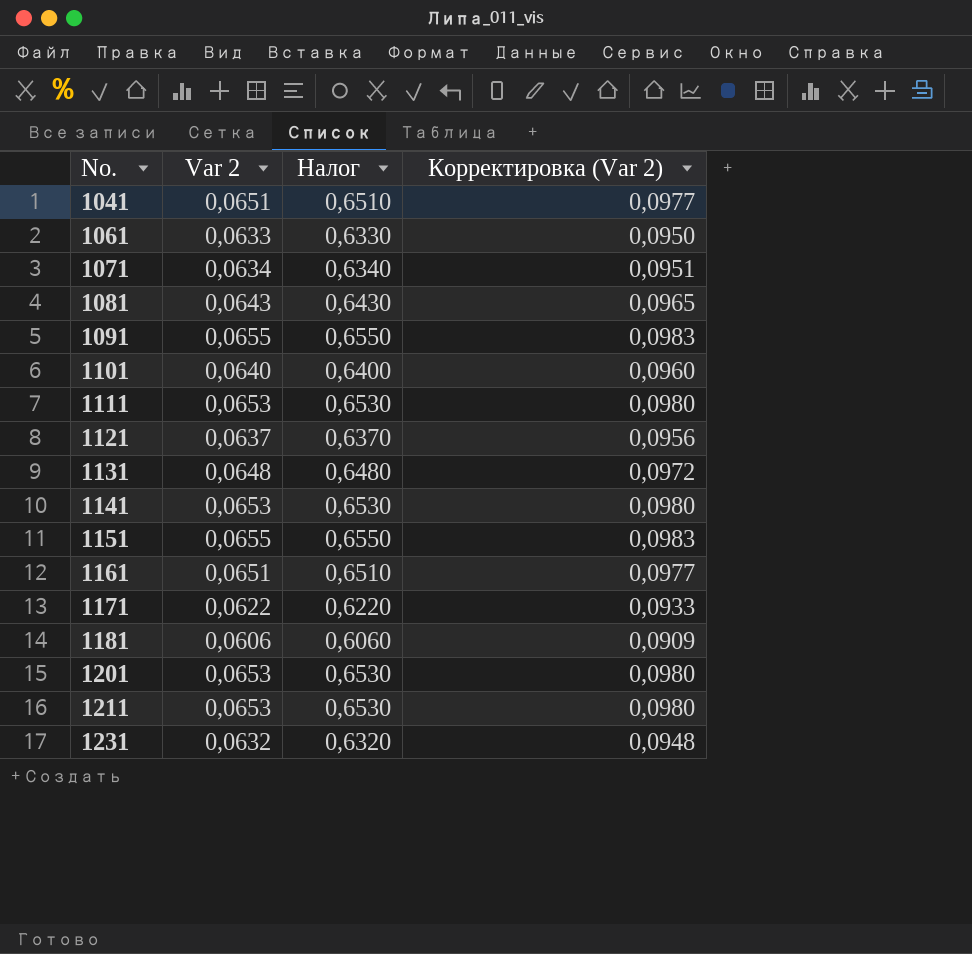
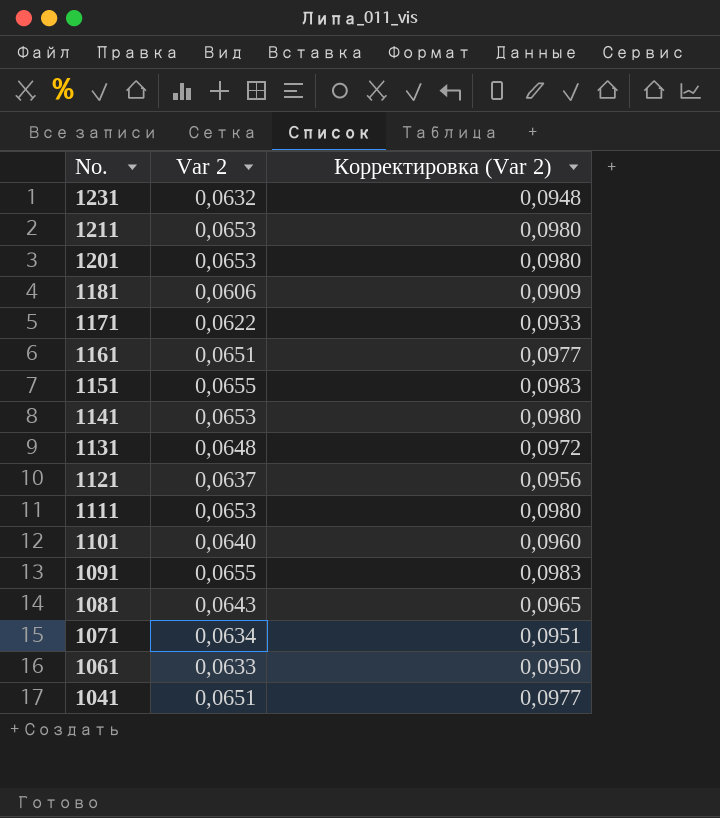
row order: No. ascending -> No. descending
column Налог | formula: [Var 2] * 10 -> none

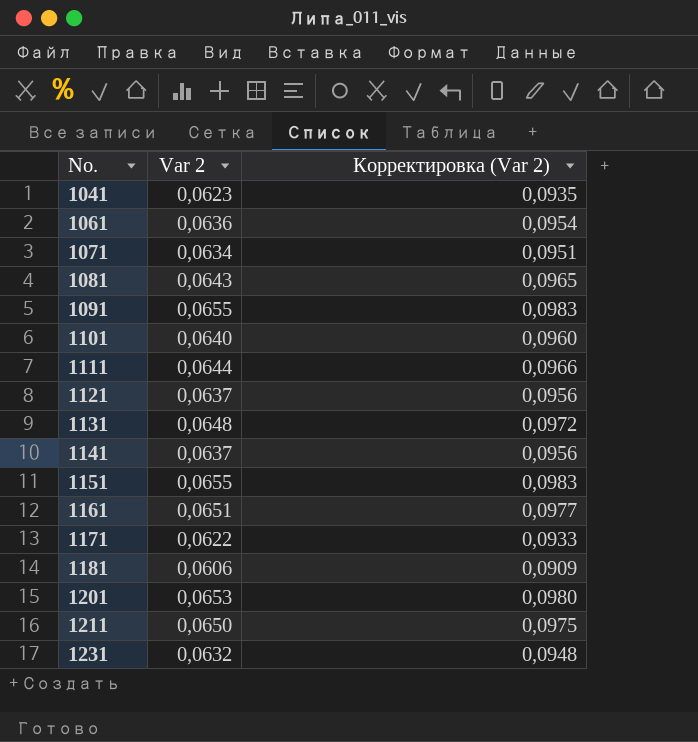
row order: No. descending -> No. ascending
1041 | Var 2: 0,0651 -> 0,0623
1041 | Корректировка (Var 2): 0,0977 -> 0,0935
1061 | Var 2: 0,0633 -> 0,0636
1061 | Корректировка (Var 2): 0,0950 -> 0,0954
1111 | Var 2: 0,0653 -> 0,0644
1111 | Корректировка (Var 2): 0,0980 -> 0,0966
1141 | Var 2: 0,0653 -> 0,0637
1141 | Корректировка (Var 2): 0,0980 -> 0,0956
1211 | Var 2: 0,0653 -> 0,0650
1211 | Корректировка (Var 2): 0,0980 -> 0,0975

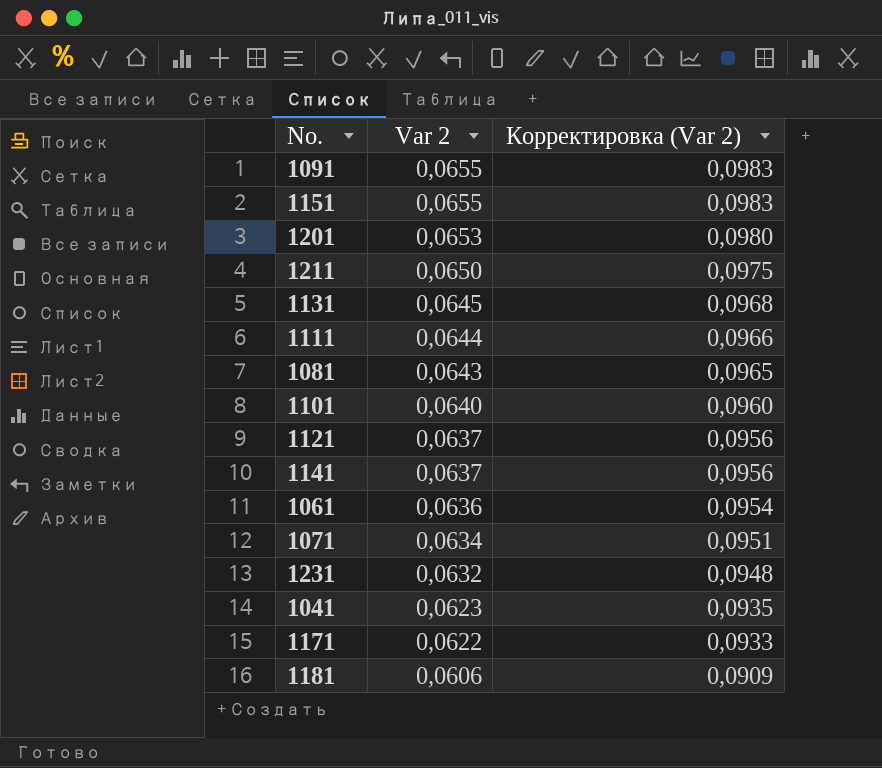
row order: No. ascending -> Var 2 descending
row 1161: 0,0651 | 0,0977 -> none
1131 | Var 2: 0,0648 -> 0,0645
1131 | Корректировка (Var 2): 0,0972 -> 0,0968

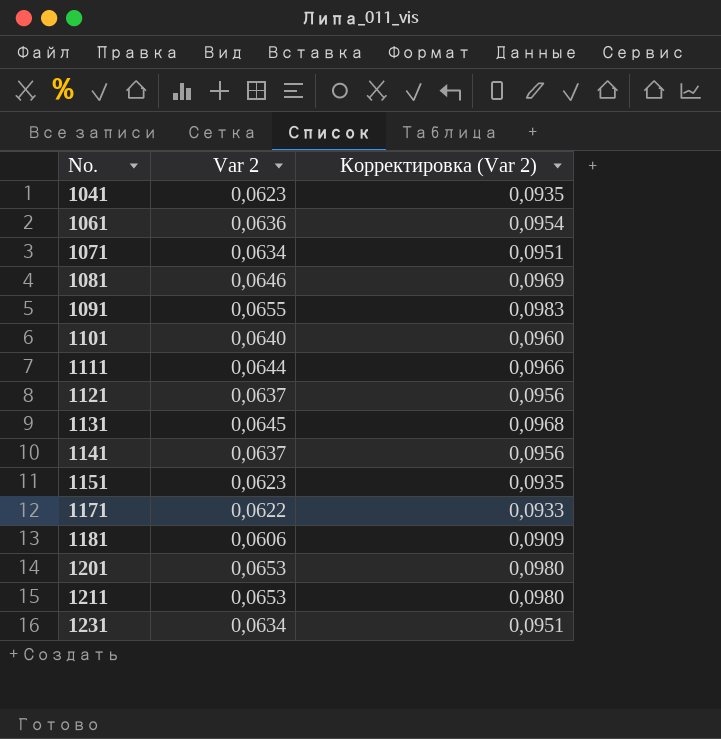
row order: Var 2 descending -> No. ascending
1081 | Var 2: 0,0643 -> 0,0646
1081 | Корректировка (Var 2): 0,0965 -> 0,0969
1151 | Var 2: 0,0655 -> 0,0623
1151 | Корректировка (Var 2): 0,0983 -> 0,0935
1211 | Var 2: 0,0650 -> 0,0653
1211 | Корректировка (Var 2): 0,0975 -> 0,0980
1231 | Var 2: 0,0632 -> 0,0634
1231 | Корректировка (Var 2): 0,0948 -> 0,0951

